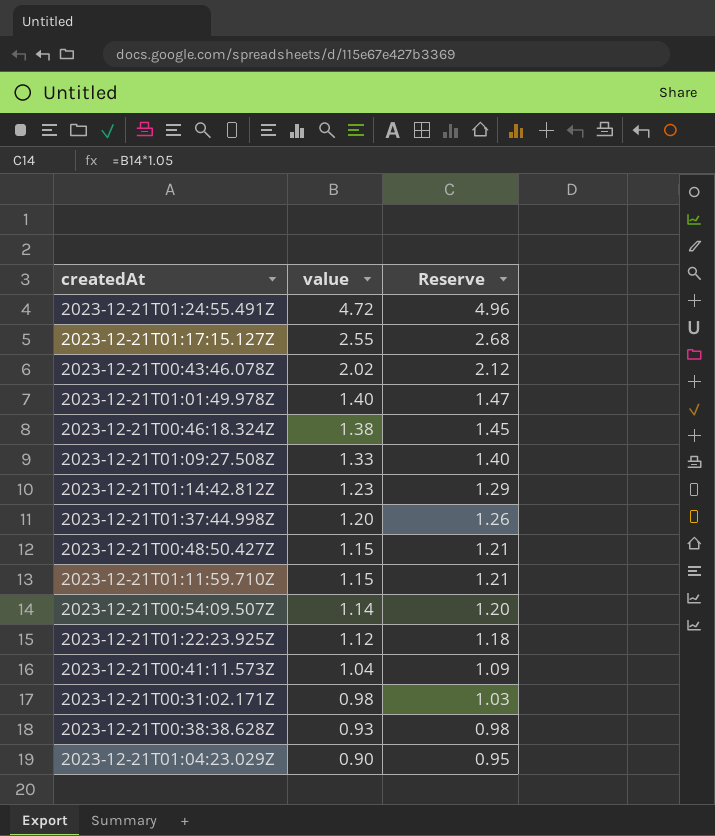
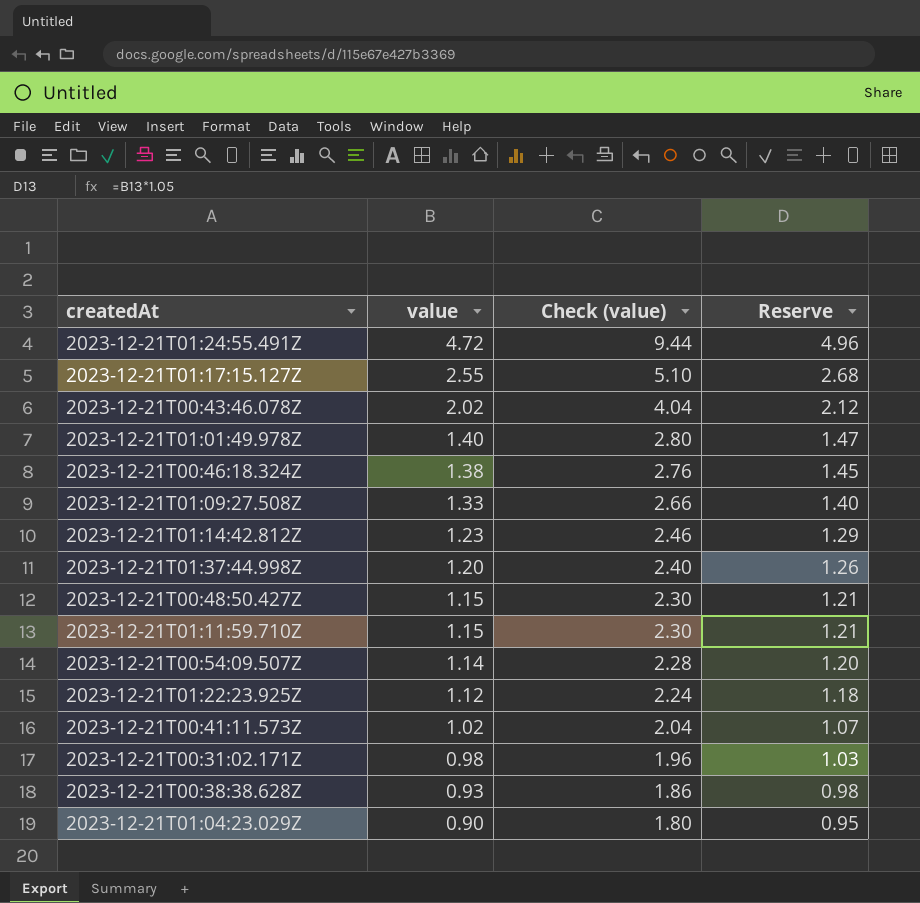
column Check (value) | formula: none -> [value] * 2
2023-12-21T00:41:11.573Z | value: 1.04 -> 1.02
2023-12-21T00:41:11.573Z | Reserve: 1.09 -> 1.07

